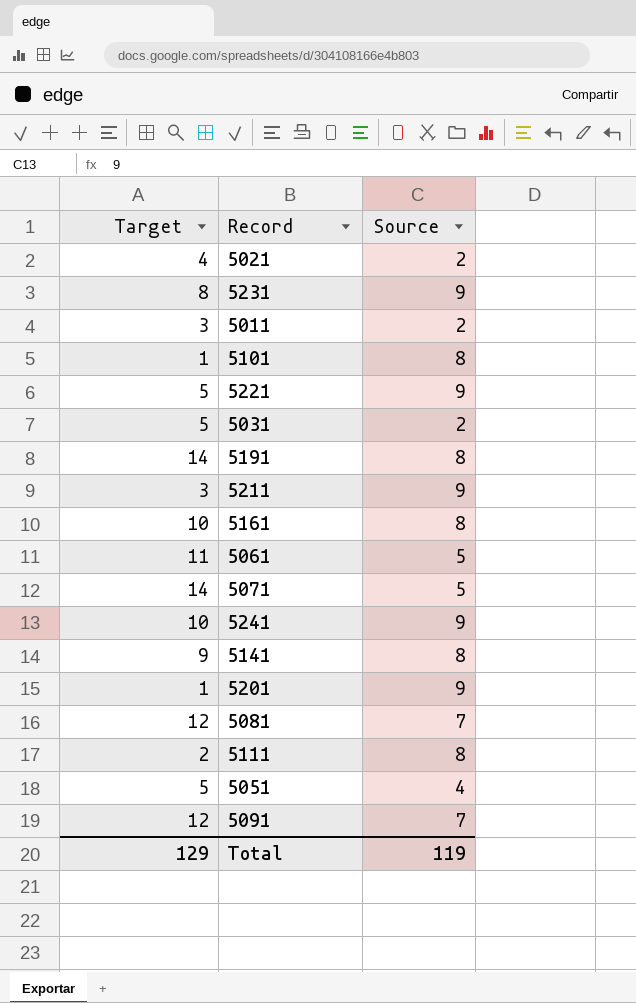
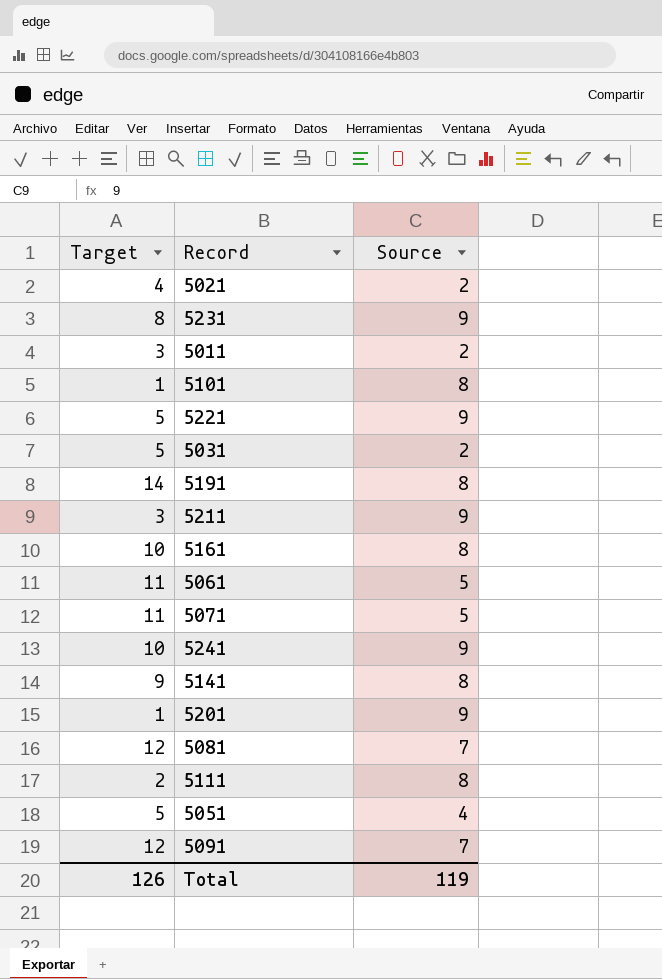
5071 | Target: 14 -> 11
Total | Target: 129 -> 126

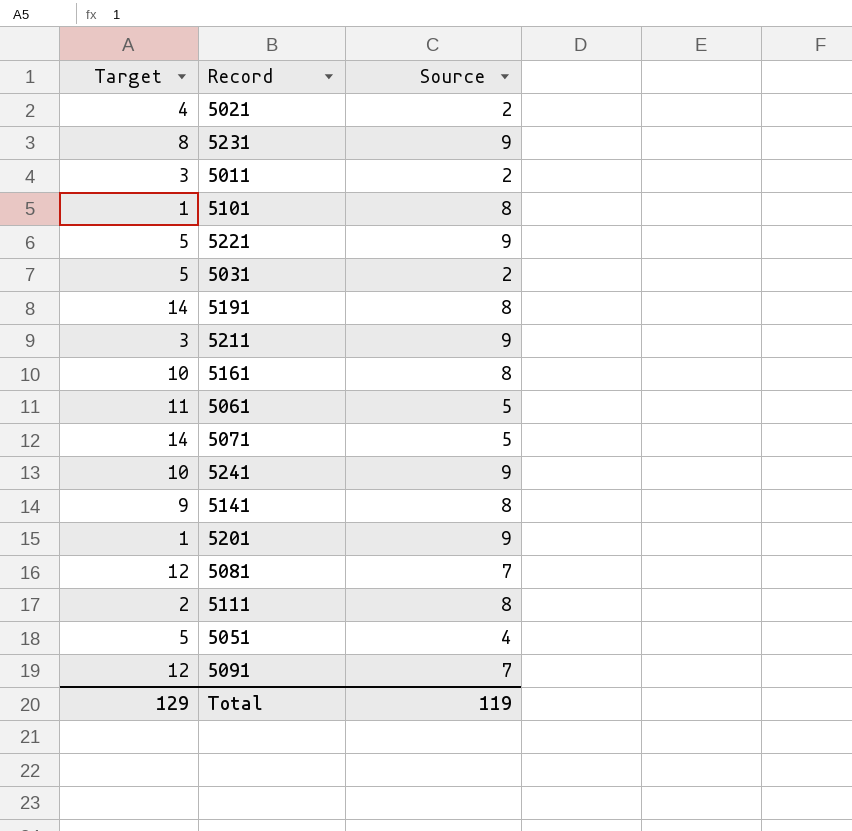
5071 | Target: 11 -> 14
Total | Target: 126 -> 129

